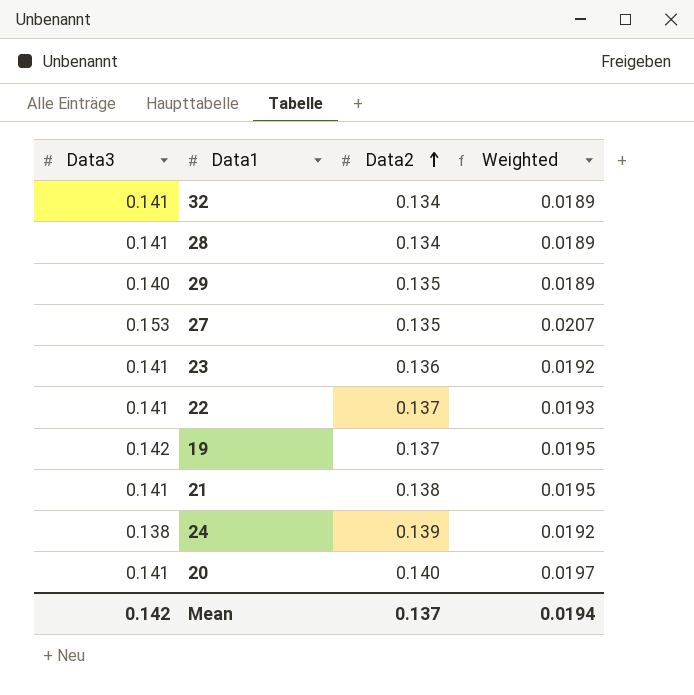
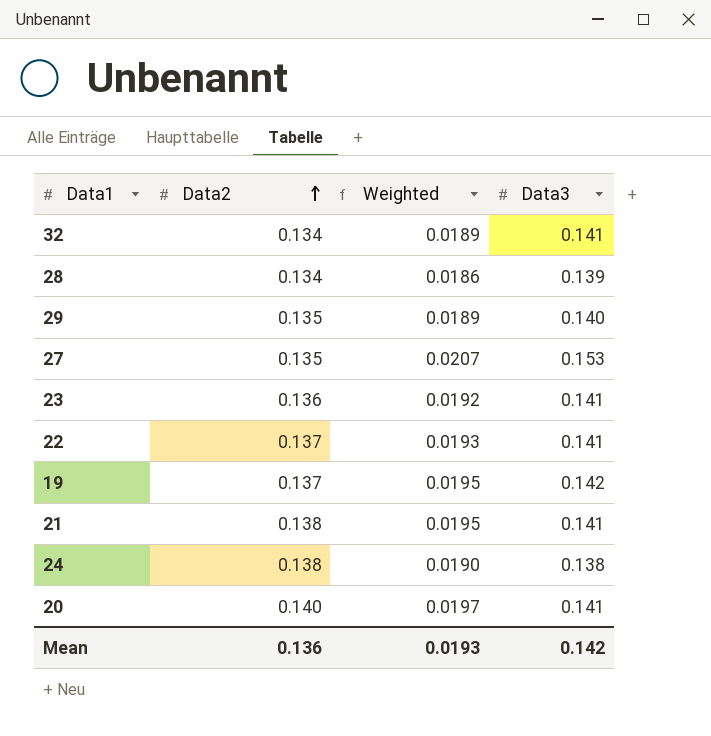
column Data3 | position: 1 -> 4
28 | Weighted: 0.0189 -> 0.0186
28 | Data3: 0.141 -> 0.139
24 | Data2: 0.139 -> 0.138
24 | Weighted: 0.0192 -> 0.0190
Mean | Data2: 0.137 -> 0.136
Mean | Weighted: 0.0194 -> 0.0193

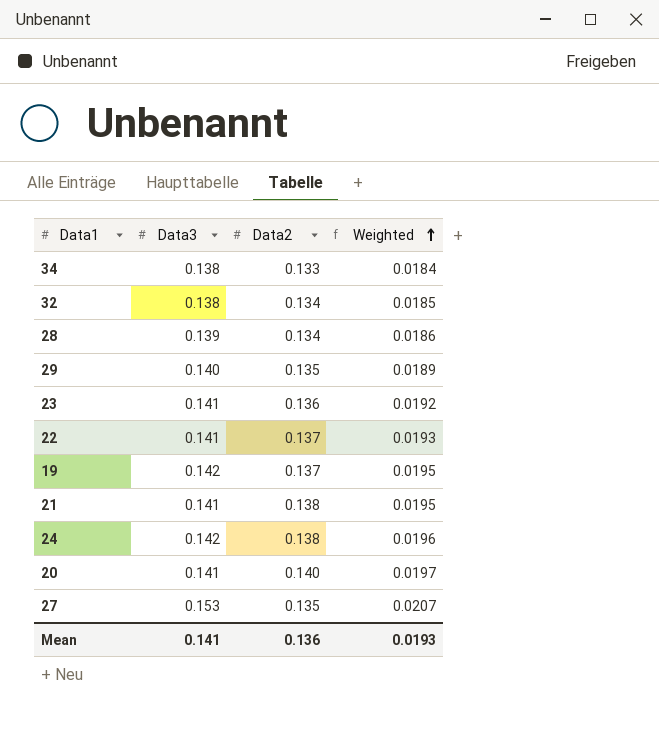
row order: Data2 ascending -> Weighted ascending
column Data3 | position: 4 -> 2
row 34: none -> 0.138 | 0.133 | 0.0184
32 | Data3: 0.141 -> 0.138
32 | Weighted: 0.0189 -> 0.0185
24 | Data3: 0.138 -> 0.142
24 | Weighted: 0.0190 -> 0.0196
Mean | Data3: 0.142 -> 0.141

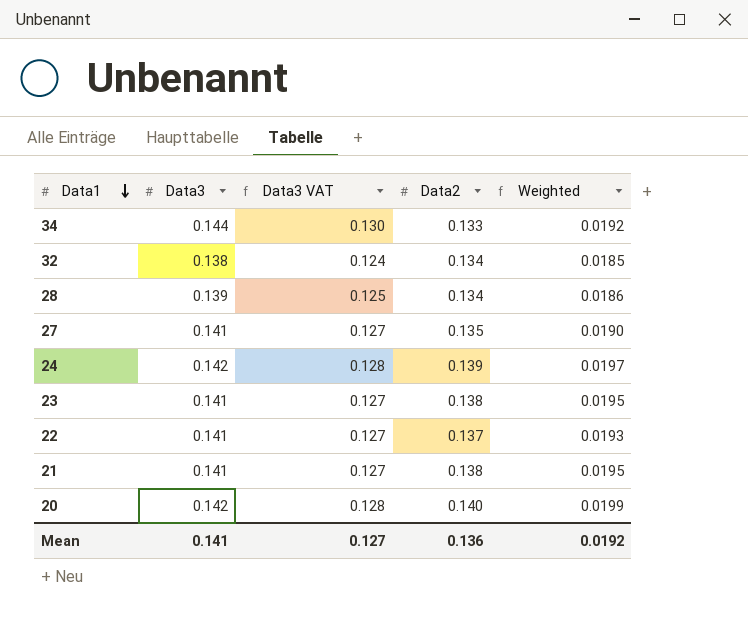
row order: Weighted ascending -> Data1 descending
column Data3 VAT | formula: none -> [Data3] * 0.9
row 29: 0.140 | 0.135 | 0.0189 -> none
row 19: 0.142 | 0.137 | 0.0195 -> none
34 | Data3: 0.138 -> 0.144
34 | Weighted: 0.0184 -> 0.0192
27 | Data3: 0.153 -> 0.141
27 | Weighted: 0.0207 -> 0.0190
24 | Data2: 0.138 -> 0.139
24 | Weighted: 0.0196 -> 0.0197
23 | Data2: 0.136 -> 0.138
23 | Weighted: 0.0192 -> 0.0195
20 | Data3: 0.141 -> 0.142
20 | Weighted: 0.0197 -> 0.0199
Mean | Weighted: 0.0193 -> 0.0192

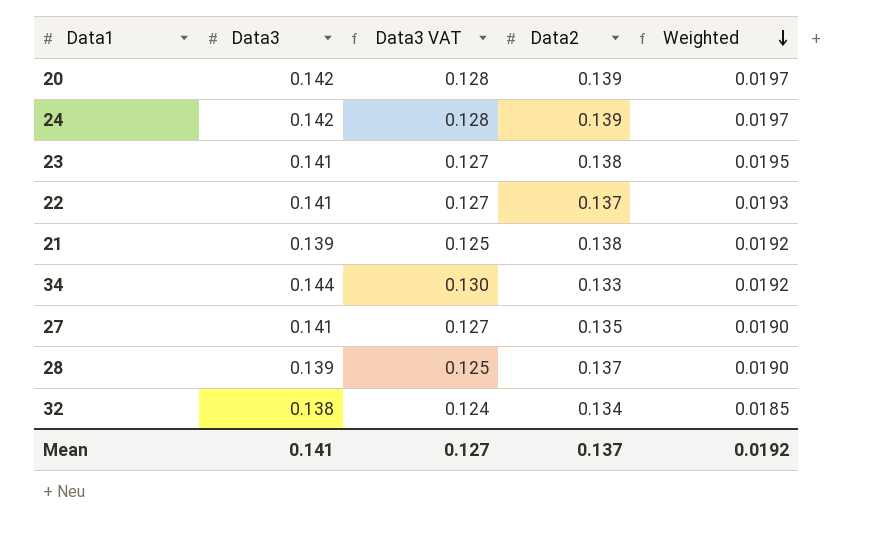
row order: Data1 descending -> Weighted descending
20 | Data2: 0.140 -> 0.139
20 | Weighted: 0.0199 -> 0.0197
21 | Data3: 0.141 -> 0.139
21 | Data3 VAT: 0.127 -> 0.125
21 | Weighted: 0.0195 -> 0.0192
28 | Data2: 0.134 -> 0.137
28 | Weighted: 0.0186 -> 0.0190
Mean | Data2: 0.136 -> 0.137

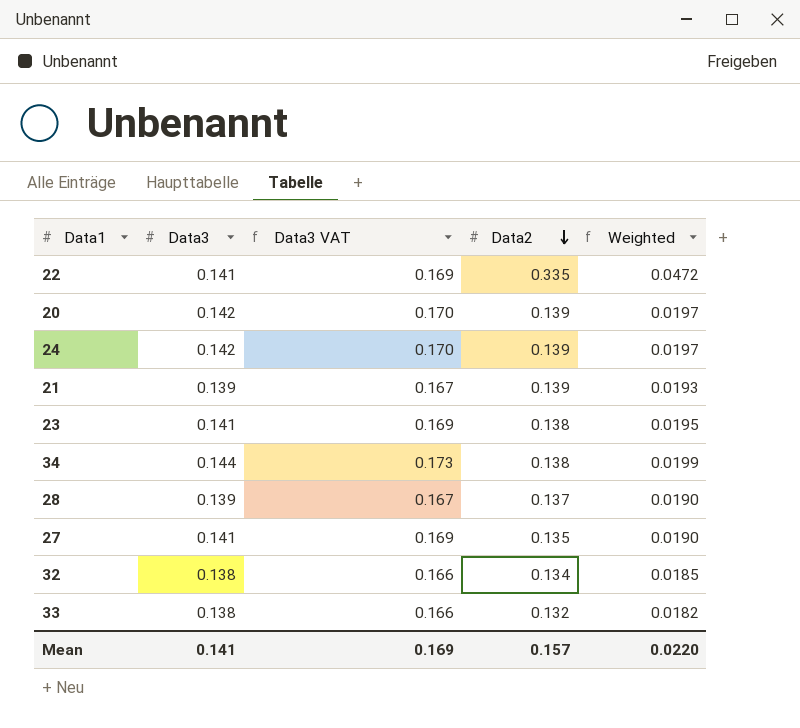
row order: Weighted descending -> Data2 descending
column Data3 VAT | formula: [Data3] * 0.9 -> [Data3] * 1.2
22 | Data2: 0.137 -> 0.335
22 | Weighted: 0.0193 -> 0.0472
21 | Data2: 0.138 -> 0.139
21 | Weighted: 0.0192 -> 0.0193
34 | Data2: 0.133 -> 0.138
34 | Weighted: 0.0192 -> 0.0199
row 33: none -> 0.138 | 0.166 | 0.132 | 0.0182
Mean | Data3 VAT: 0.127 -> 0.169
Mean | Data2: 0.137 -> 0.157
Mean | Weighted: 0.0192 -> 0.0220

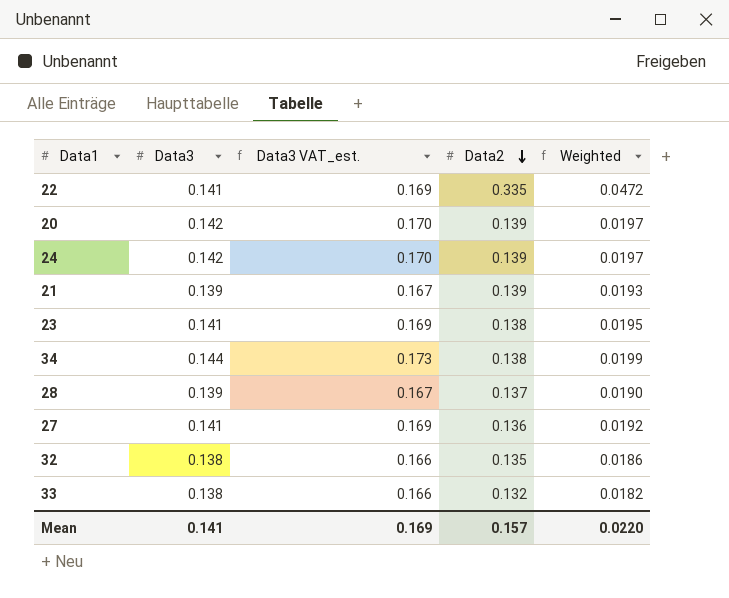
column name: Data3 VAT -> Data3 VAT_est.
27 | Data2: 0.135 -> 0.136
27 | Weighted: 0.0190 -> 0.0192
32 | Data2: 0.134 -> 0.135
32 | Weighted: 0.0185 -> 0.0186

